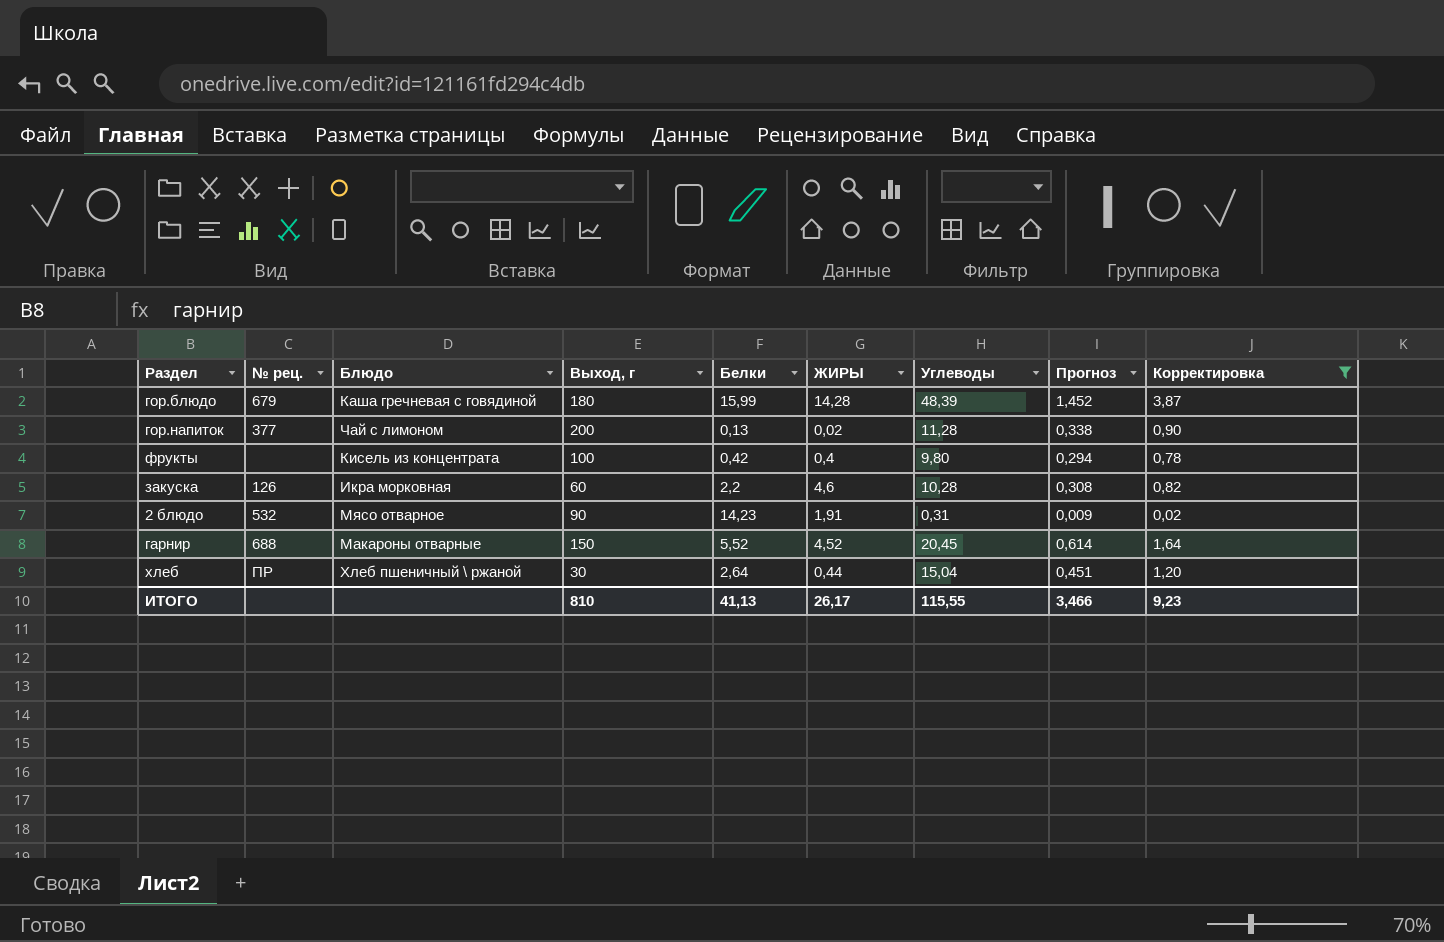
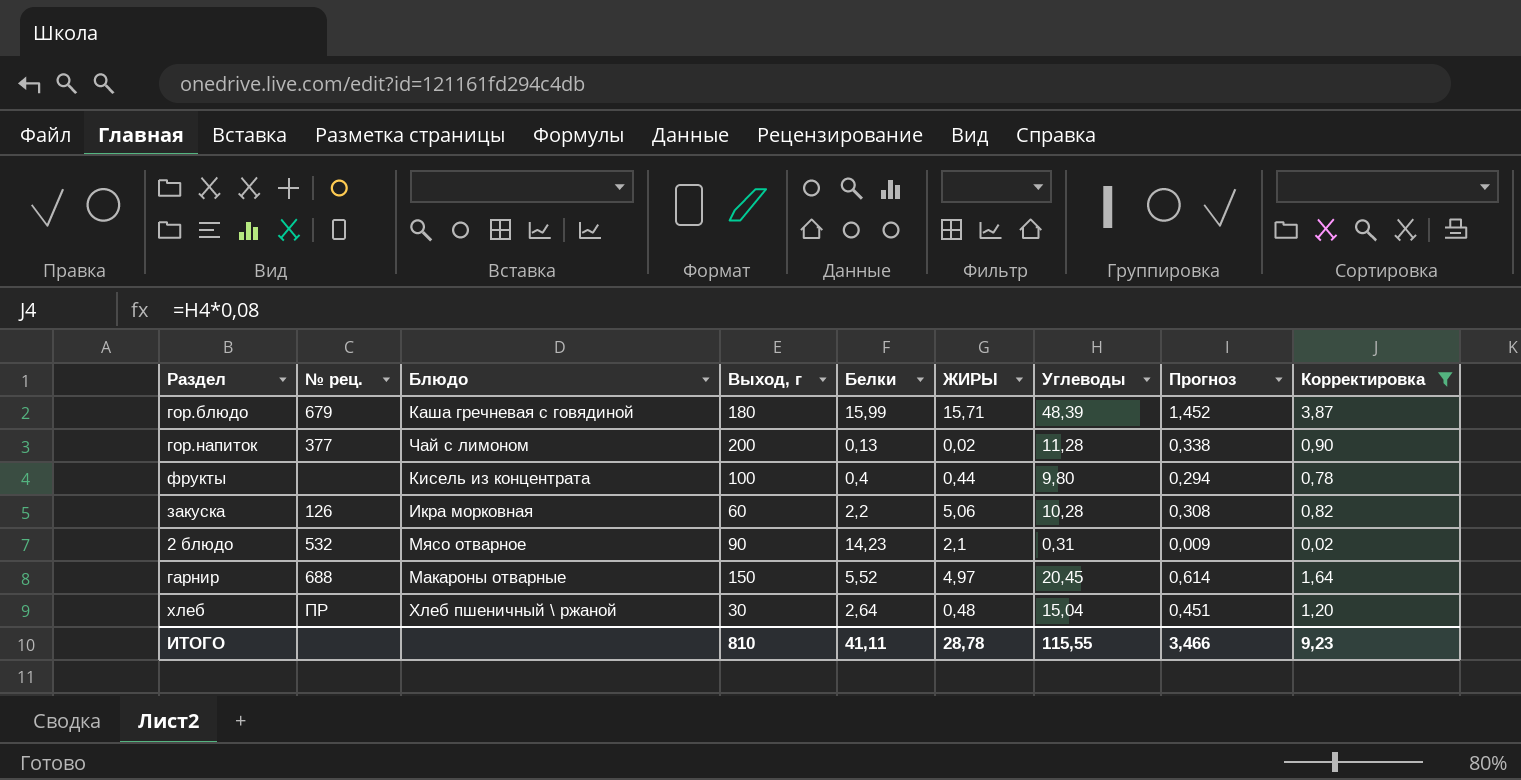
гор.блюдо | ЖИРЫ: 14,28 -> 15,71
фрукты | Белки: 0,42 -> 0,4
фрукты | ЖИРЫ: 0,4 -> 0,44
закуска | ЖИРЫ: 4,6 -> 5,06
2 блюдо | ЖИРЫ: 1,91 -> 2,1
гарнир | ЖИРЫ: 4,52 -> 4,97
хлеб | ЖИРЫ: 0,44 -> 0,48
ИТОГО | Белки: 41,13 -> 41,11
ИТОГО | ЖИРЫ: 26,17 -> 28,78

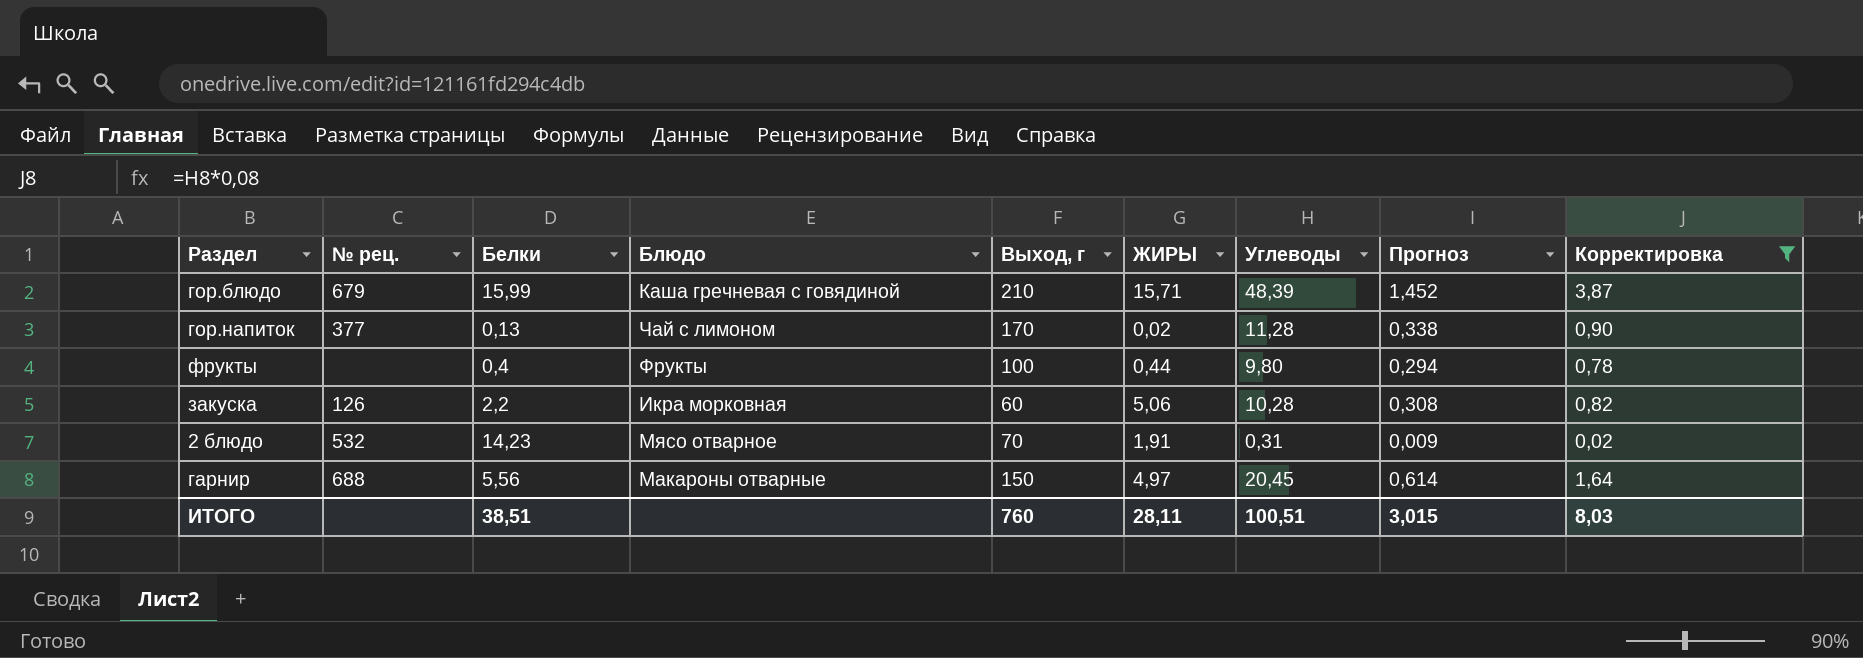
column Белки | position: 5 -> 3
row хлеб: ПР | Хлеб пшеничный \ ржаной | 30 | 2,64 | 0,48 | 15,04 | 0,451 | 1,20 -> none
гор.блюдо | Выход, г: 180 -> 210
гор.напиток | Выход, г: 200 -> 170
фрукты | Блюдо: Кисель из концентрата -> Фрукты
2 блюдо | Выход, г: 90 -> 70
2 блюдо | ЖИРЫ: 2,1 -> 1,91
гарнир | Белки: 5,52 -> 5,56
ИТОГО | Белки: 41,11 -> 38,51
ИТОГО | Выход, г: 810 -> 760
ИТОГО | ЖИРЫ: 28,78 -> 28,11
ИТОГО | Углеводы: 115,55 -> 100,51
ИТОГО | Прогноз: 3,466 -> 3,015
ИТОГО | Корректировка: 9,23 -> 8,03

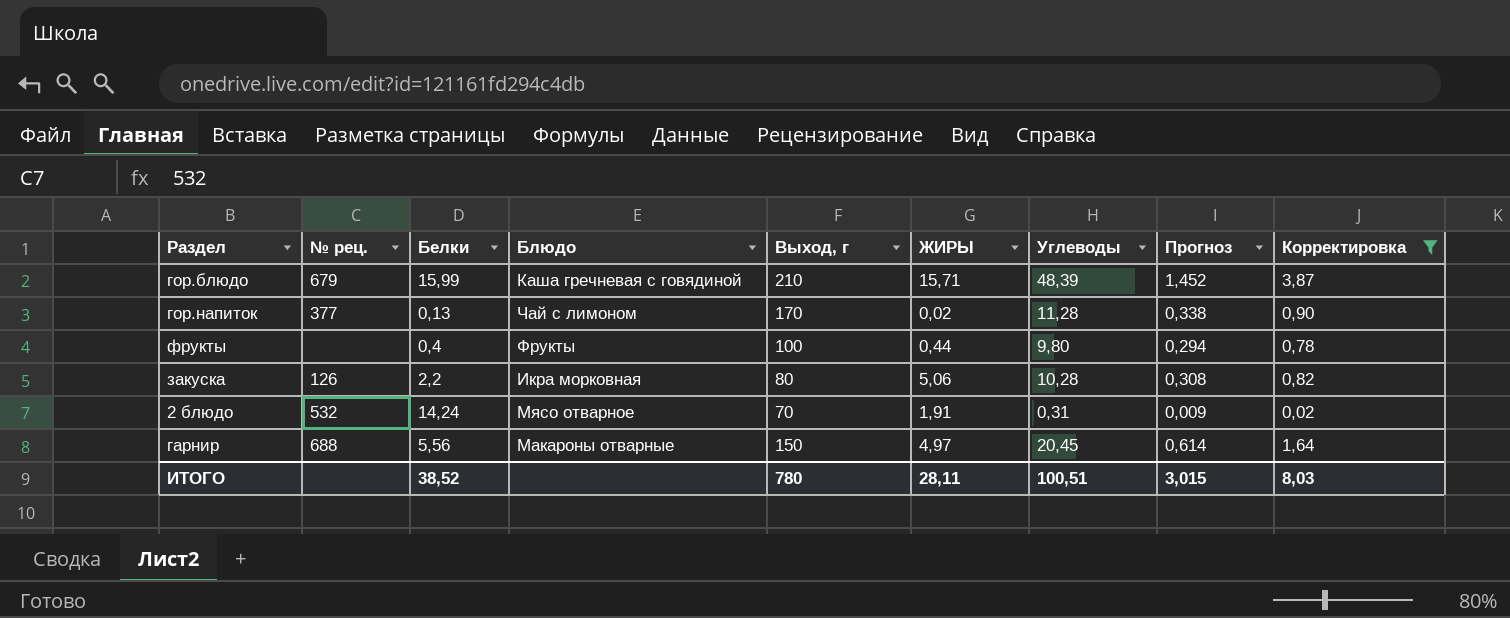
закуска | Выход, г: 60 -> 80
2 блюдо | Белки: 14,23 -> 14,24
ИТОГО | Белки: 38,51 -> 38,52
ИТОГО | Выход, г: 760 -> 780

